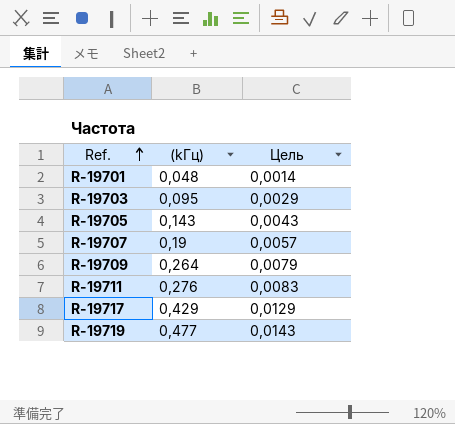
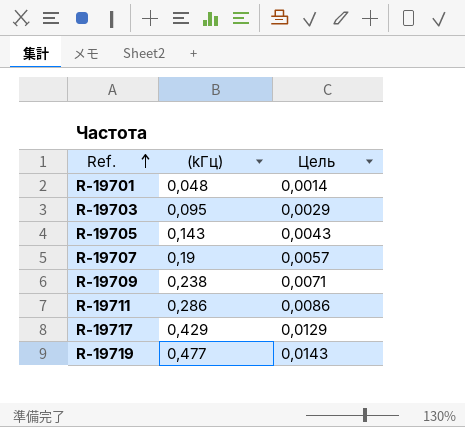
R-19709 | (kГц): 0,264 -> 0,238
R-19709 | Цель: 0,0079 -> 0,0071
R-19711 | (kГц): 0,276 -> 0,286
R-19711 | Цель: 0,0083 -> 0,0086

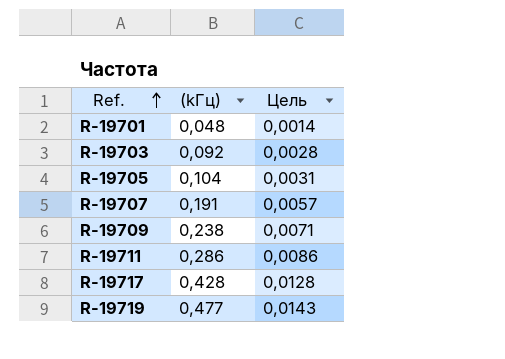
R-19703 | (kГц): 0,095 -> 0,092
R-19703 | Цель: 0,0029 -> 0,0028
R-19705 | (kГц): 0,143 -> 0,104
R-19705 | Цель: 0,0043 -> 0,0031
R-19707 | (kГц): 0,19 -> 0,191
R-19717 | (kГц): 0,429 -> 0,428
R-19717 | Цель: 0,0129 -> 0,0128

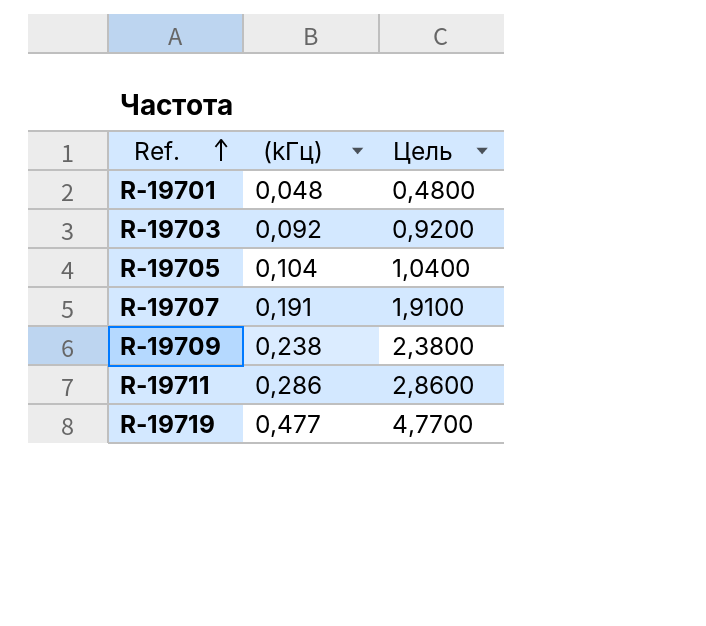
column Цель | formula: [(kГц)] * 0,03 -> [(kГц)] * 10
row R-19717: 0,428 | 0,0128 -> none

